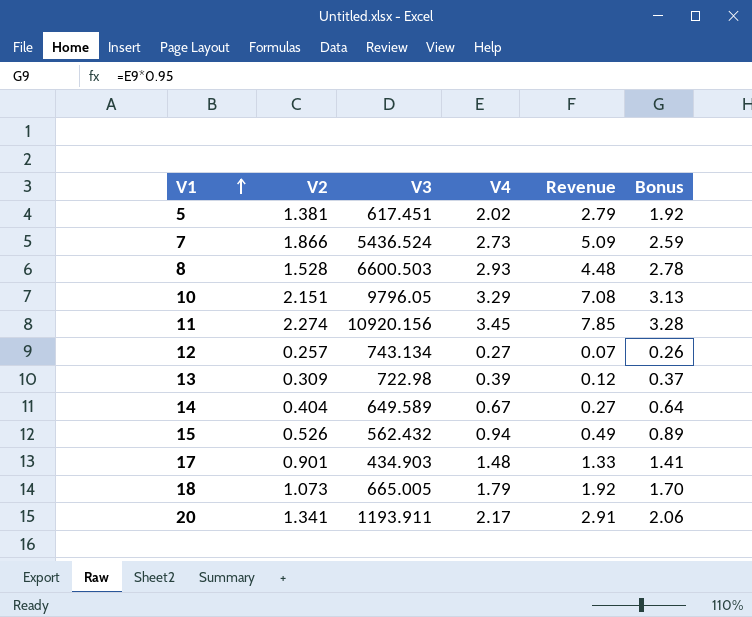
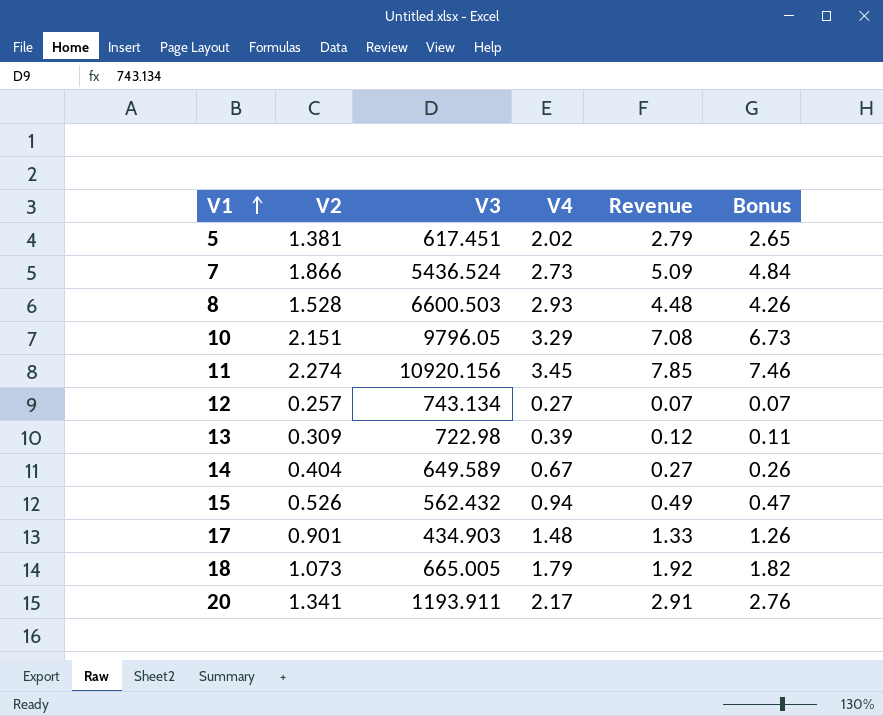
column Bonus | formula: [V4] * 0.95 -> [Revenue] * 0.95

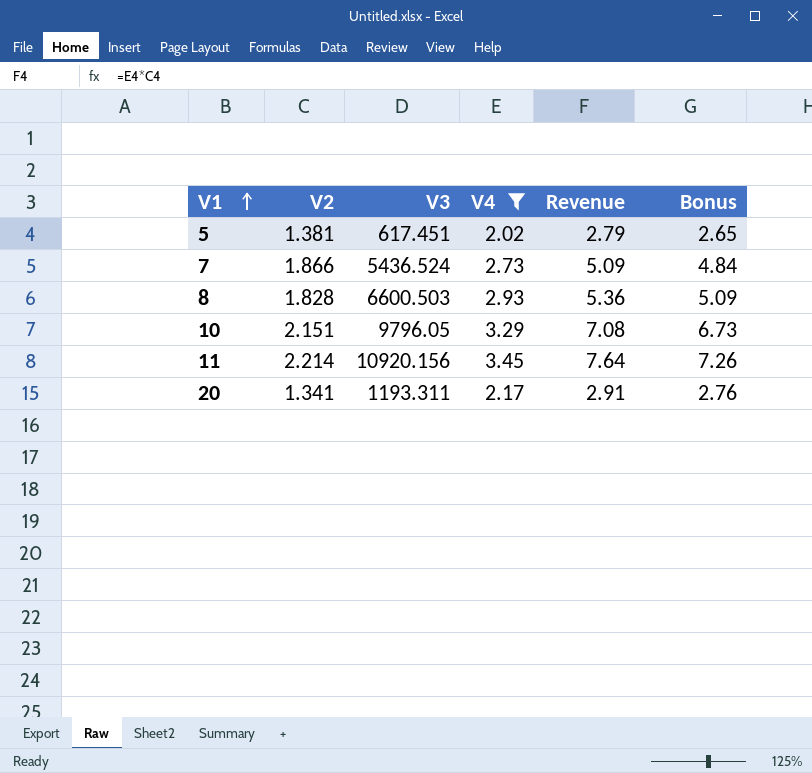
filter: none -> V4 >= 2.02
8 | V2: 1.528 -> 1.828
8 | Revenue: 4.48 -> 5.36
8 | Bonus: 4.26 -> 5.09
11 | V2: 2.274 -> 2.214
11 | Revenue: 7.85 -> 7.64
11 | Bonus: 7.46 -> 7.26
20 | V3: 1193.911 -> 1193.311

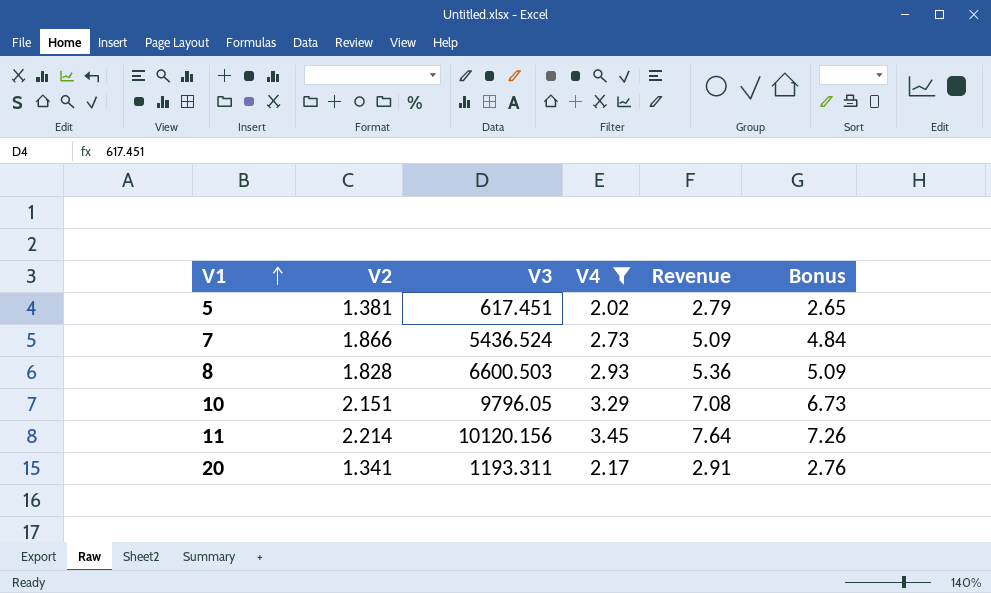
11 | V3: 10920.156 -> 10120.156

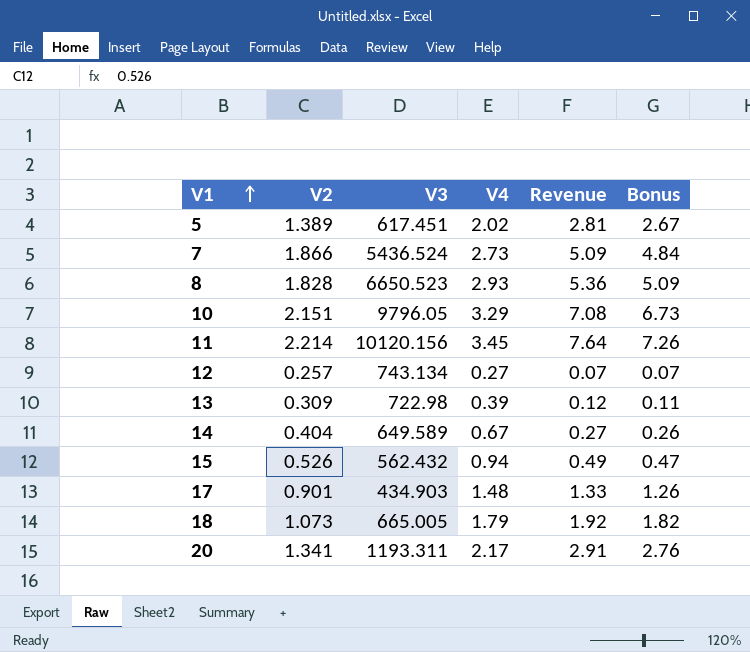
filter: V4 >= 2.02 -> none
5 | V2: 1.381 -> 1.389
5 | Revenue: 2.79 -> 2.81
5 | Bonus: 2.65 -> 2.67
8 | V3: 6600.503 -> 6650.523

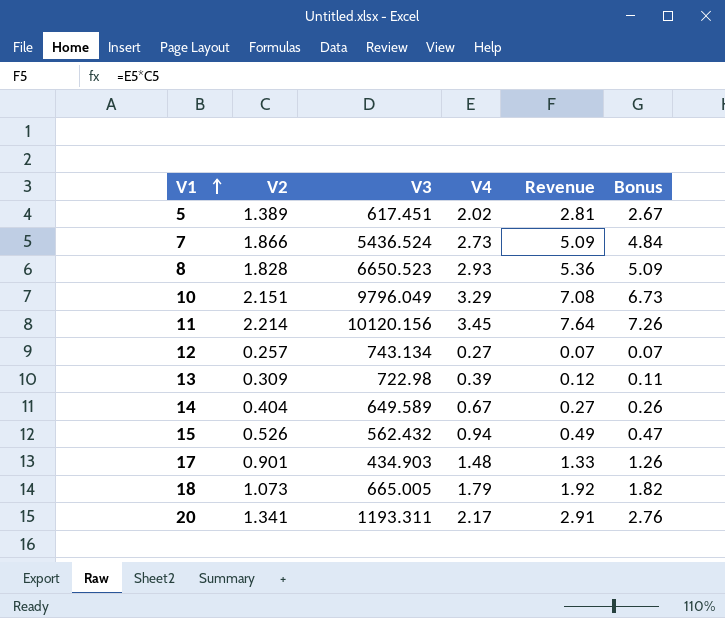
10 | V3: 9796.05 -> 9796.049

